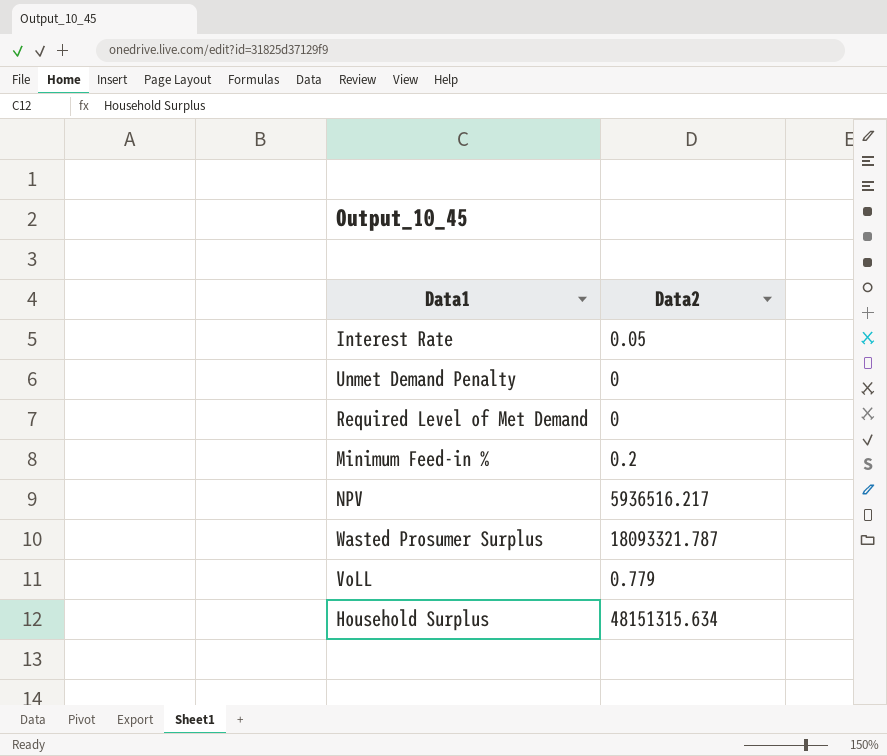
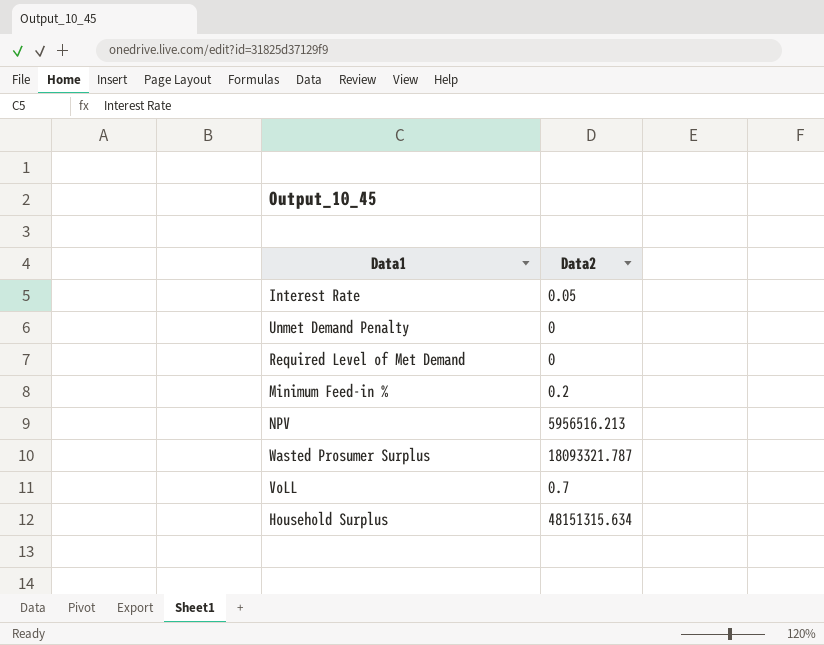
NPV | Data2: 5936516.217 -> 5956516.213
VoLL | Data2: 0.779 -> 0.7

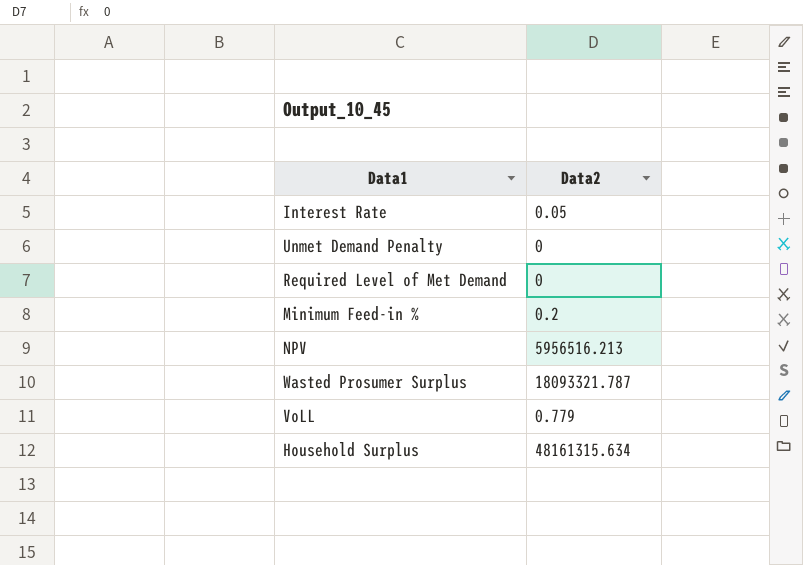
VoLL | Data2: 0.7 -> 0.779
Household Surplus | Data2: 48151315.634 -> 48161315.634

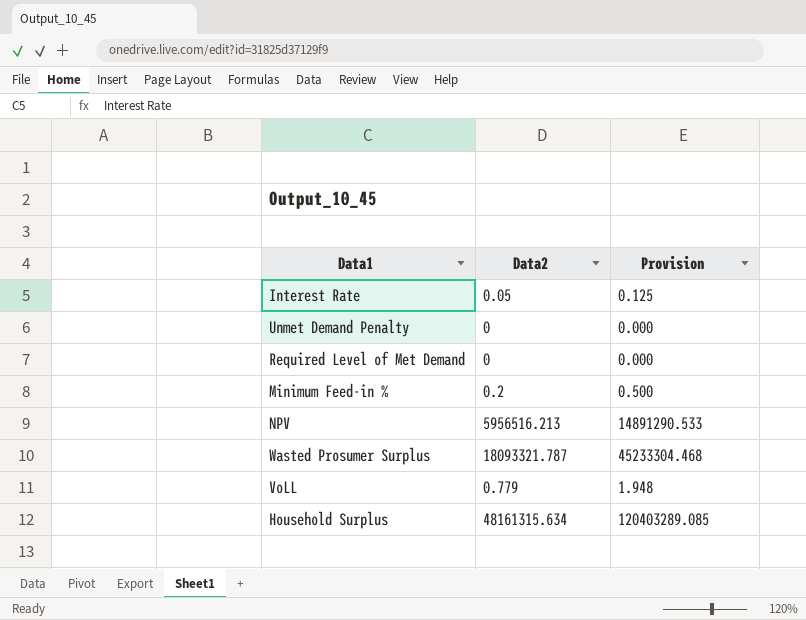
column Provision | formula: none -> [Data2] * 2.5

